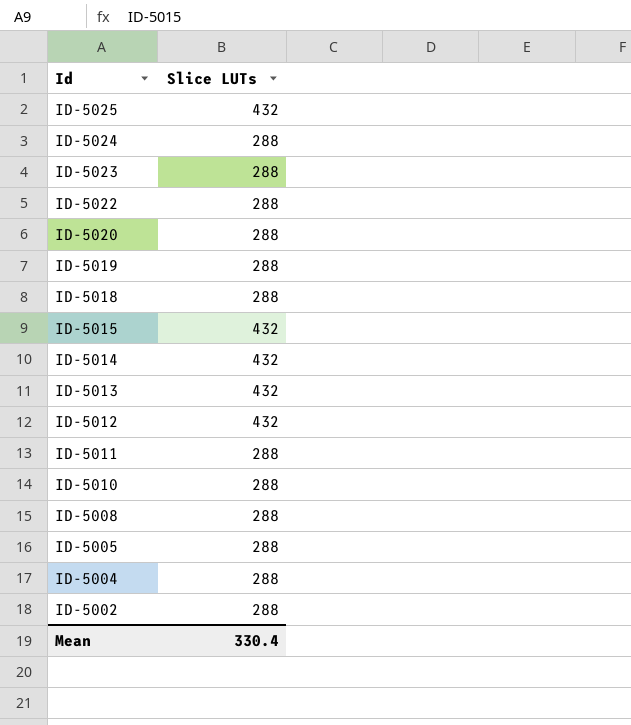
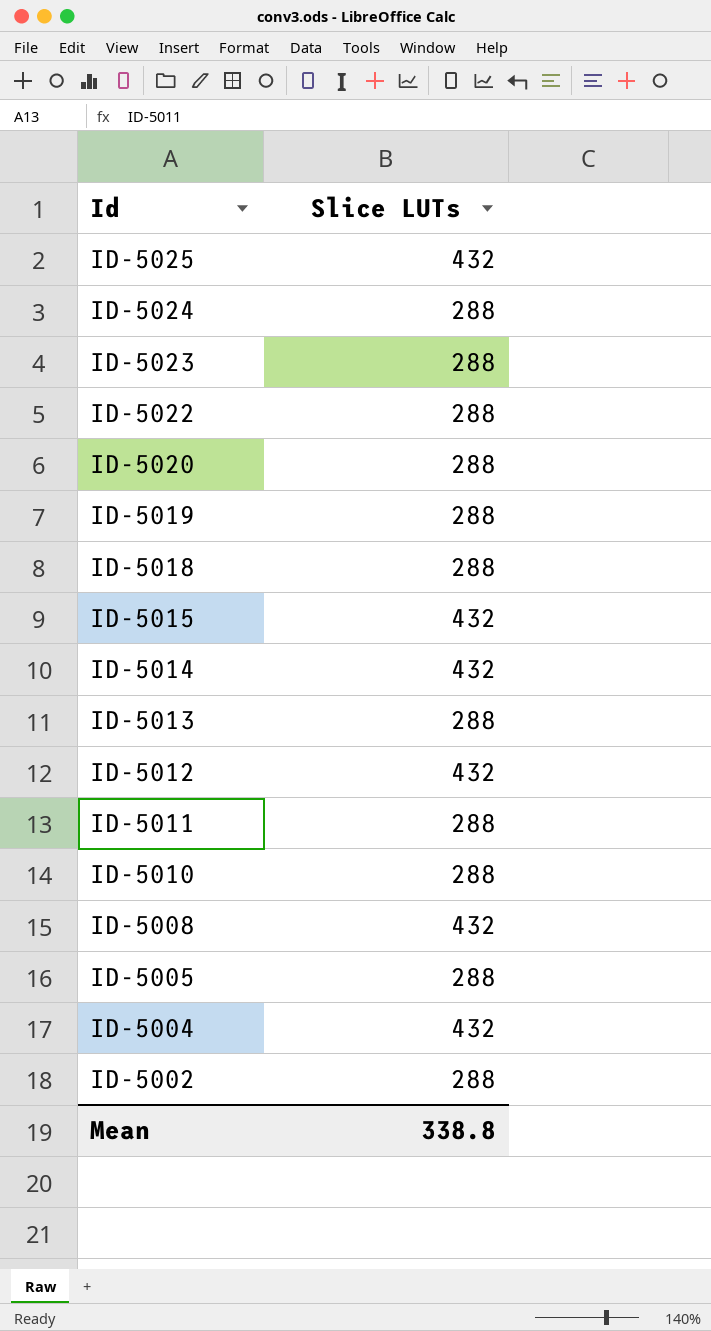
ID-5013 | Slice LUTs: 432 -> 288
ID-5008 | Slice LUTs: 288 -> 432
ID-5004 | Slice LUTs: 288 -> 432
Mean | Slice LUTs: 330.4 -> 338.8

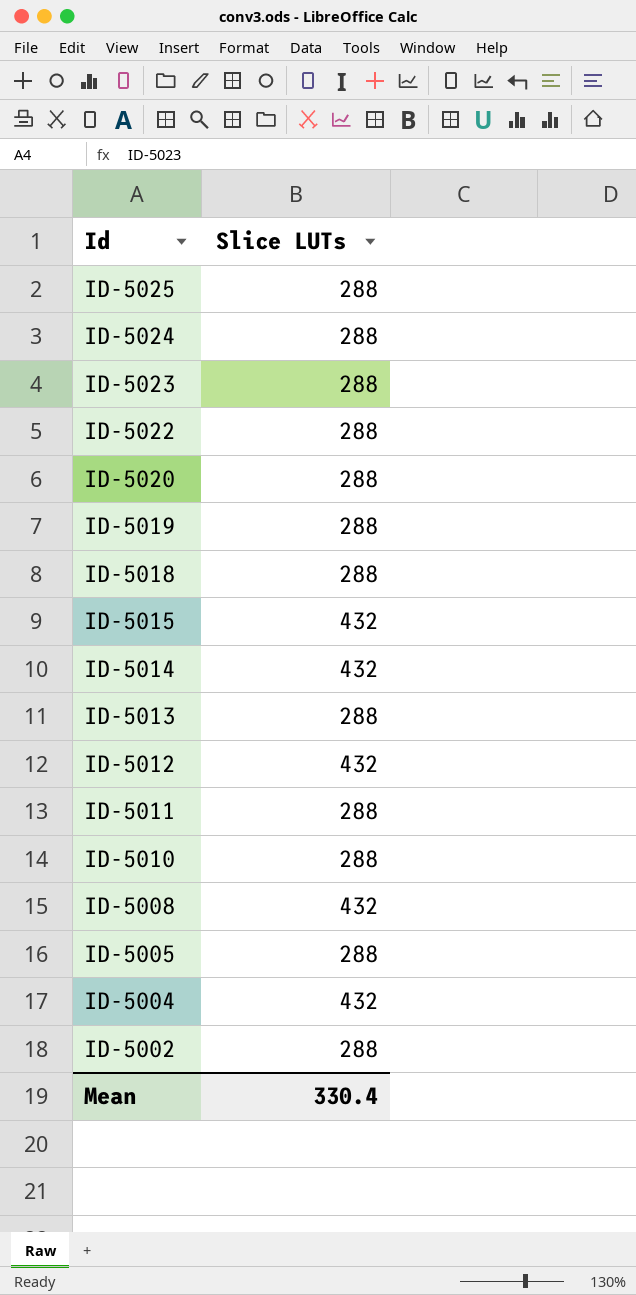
ID-5025 | Slice LUTs: 432 -> 288
Mean | Slice LUTs: 338.8 -> 330.4

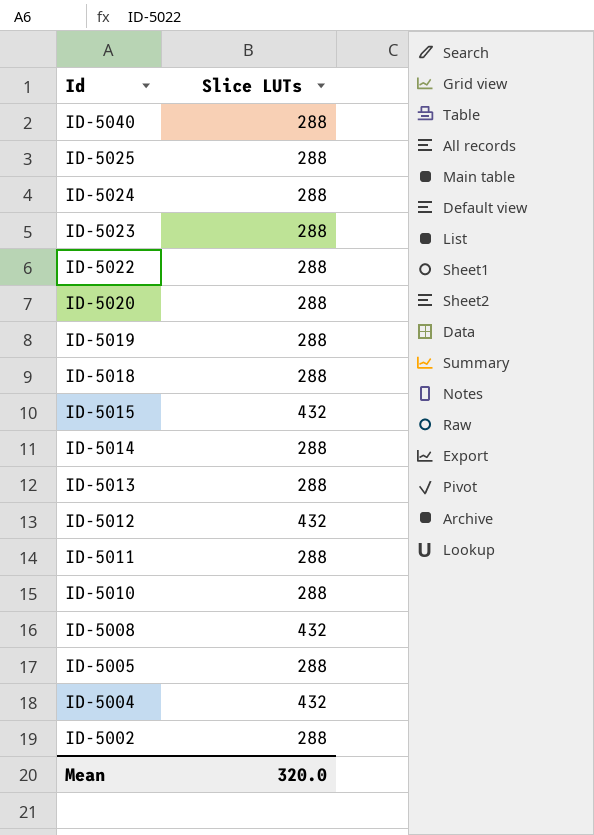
row ID-5040: none -> 288
ID-5014 | Slice LUTs: 432 -> 288
Mean | Slice LUTs: 330.4 -> 320.0

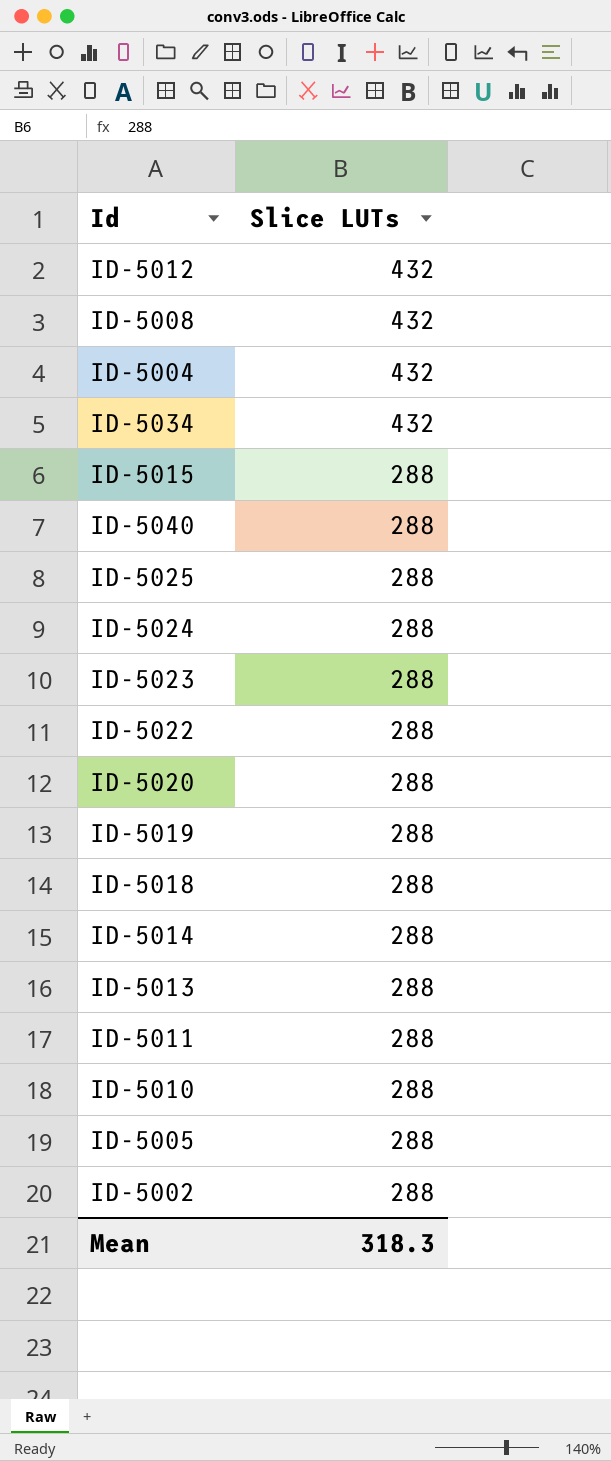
row order: Id descending -> Slice LUTs descending
row ID-5034: none -> 432
ID-5015 | Slice LUTs: 432 -> 288
Mean | Slice LUTs: 320.0 -> 318.3

